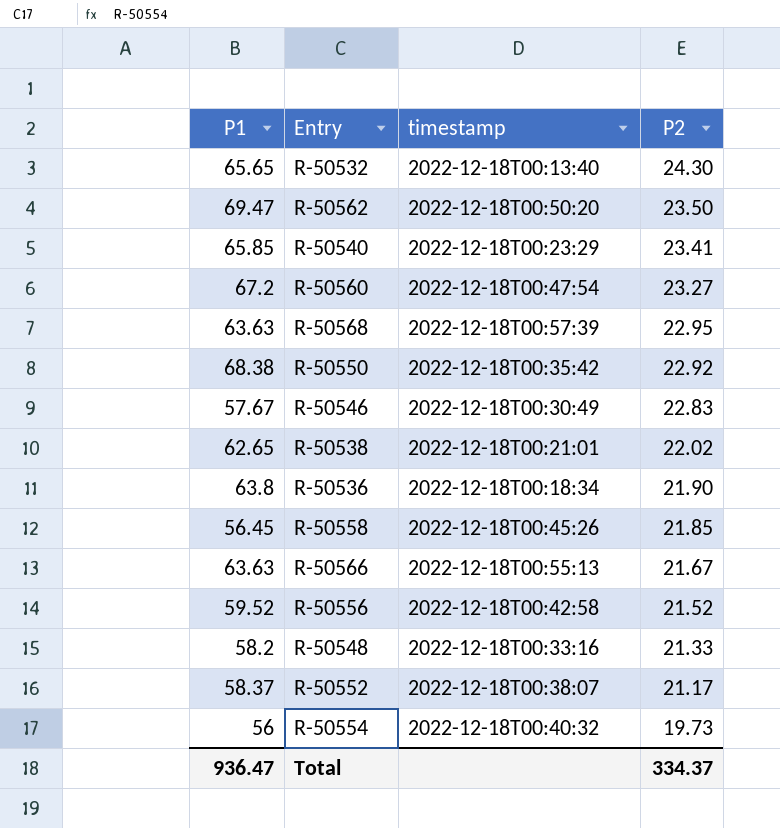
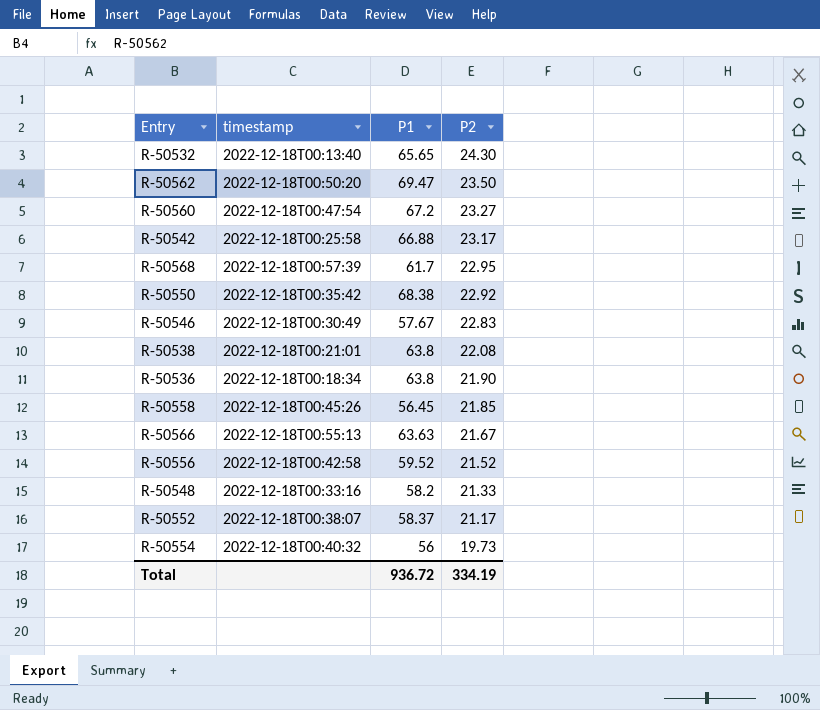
column P1 | position: 1 -> 3
row R-50540: 65.85 | 2022-12-18T00:23:29 | 23.41 -> none
row R-50542: none -> 2022-12-18T00:25:58 | 66.88 | 23.17
R-50568 | P1: 63.63 -> 61.7
R-50538 | P1: 62.65 -> 63.8
R-50538 | P2: 22.02 -> 22.08
Total | P1: 936.47 -> 936.72
Total | P2: 334.37 -> 334.19

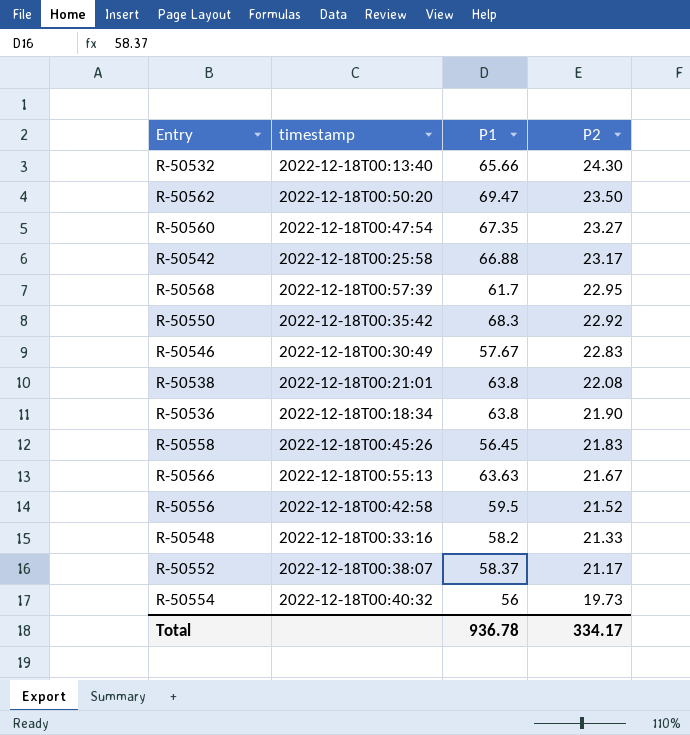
R-50532 | P1: 65.65 -> 65.66
R-50560 | P1: 67.2 -> 67.35
R-50550 | P1: 68.38 -> 68.3
R-50558 | P2: 21.85 -> 21.83
R-50556 | P1: 59.52 -> 59.5
Total | P1: 936.72 -> 936.78
Total | P2: 334.19 -> 334.17

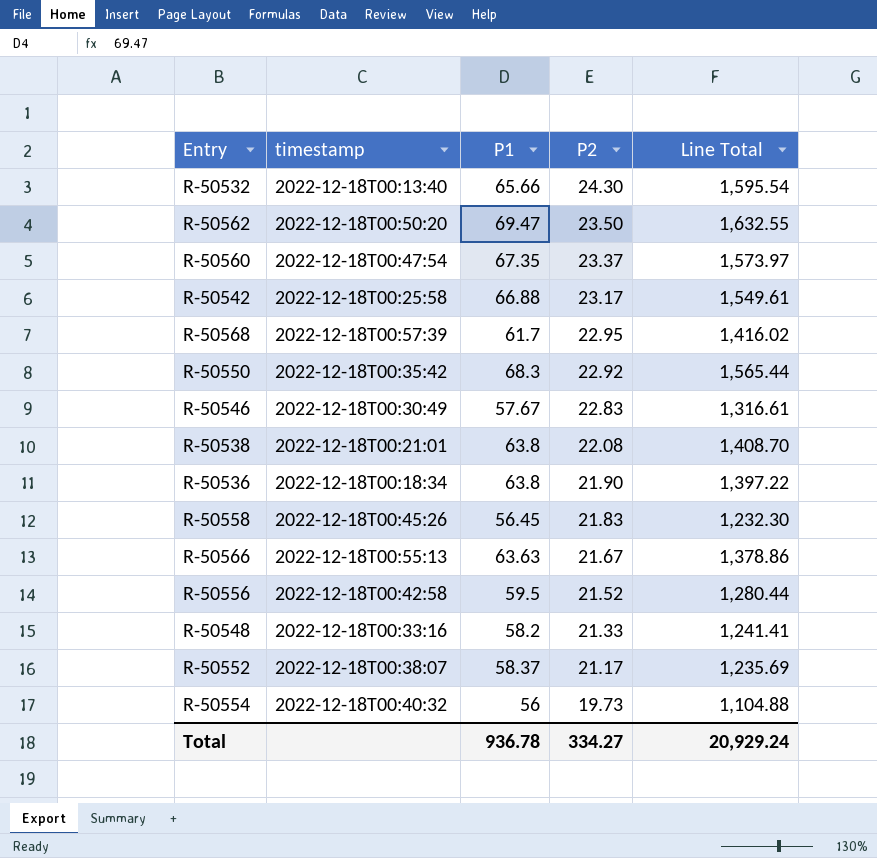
column Line Total | formula: none -> [P1] * [P2]
R-50560 | P2: 23.27 -> 23.37
Total | P2: 334.17 -> 334.27

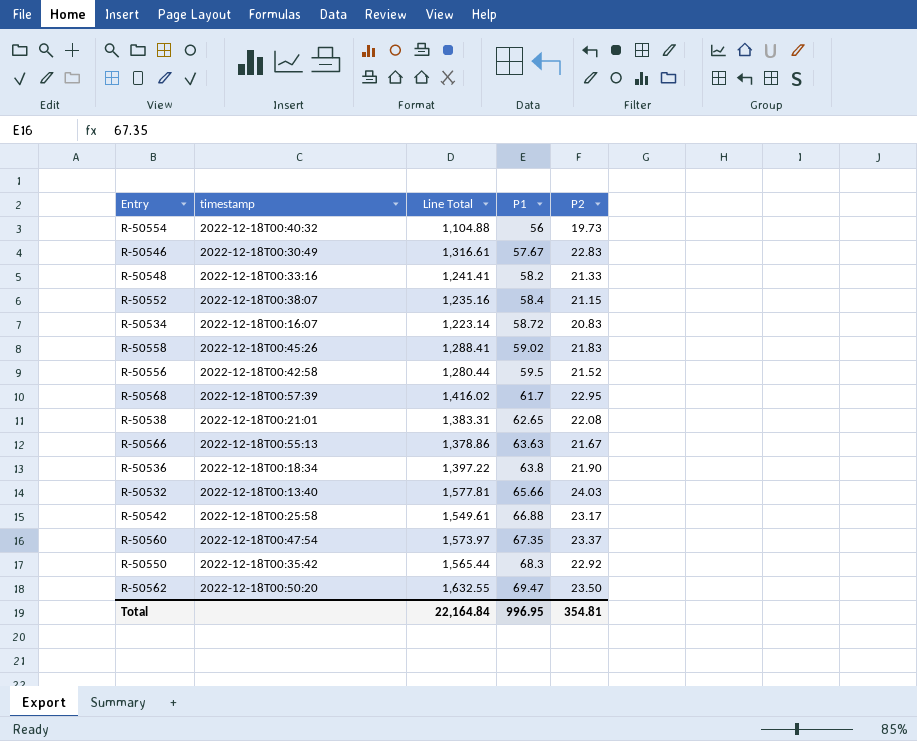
row order: P2 descending -> P1 ascending
column Line Total | position: 5 -> 3
R-50552 | Line Total: 1,235.69 -> 1,235.16
R-50552 | P1: 58.37 -> 58.4
R-50552 | P2: 21.17 -> 21.15
row R-50534: none -> 2022-12-18T00:16:07 | 1,223.14 | 58.72 | 20.83
R-50558 | Line Total: 1,232.30 -> 1,288.41
R-50558 | P1: 56.45 -> 59.02
R-50538 | Line Total: 1,408.70 -> 1,383.31
R-50538 | P1: 63.8 -> 62.65
R-50532 | Line Total: 1,595.54 -> 1,577.81
R-50532 | P2: 24.30 -> 24.03
Total | Line Total: 20,929.24 -> 22,164.84
Total | P1: 936.78 -> 996.95
Total | P2: 334.27 -> 354.81

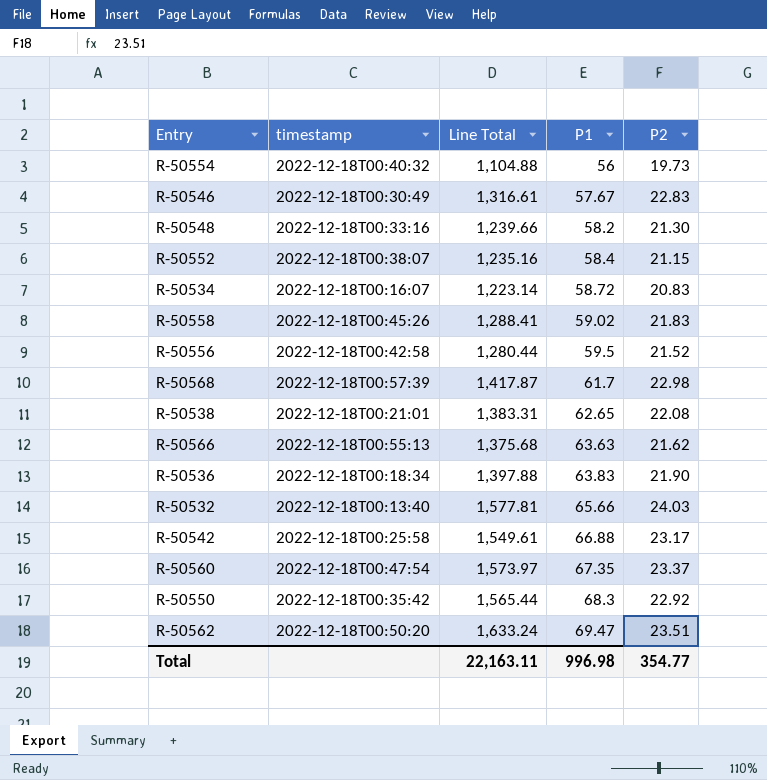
R-50548 | Line Total: 1,241.41 -> 1,239.66
R-50548 | P2: 21.33 -> 21.30
R-50568 | Line Total: 1,416.02 -> 1,417.87
R-50568 | P2: 22.95 -> 22.98
R-50566 | Line Total: 1,378.86 -> 1,375.68
R-50566 | P2: 21.67 -> 21.62
R-50536 | Line Total: 1,397.22 -> 1,397.88
R-50536 | P1: 63.8 -> 63.83
R-50562 | Line Total: 1,632.55 -> 1,633.24
R-50562 | P2: 23.50 -> 23.51
Total | Line Total: 22,164.84 -> 22,163.11
Total | P1: 996.95 -> 996.98
Total | P2: 354.81 -> 354.77

